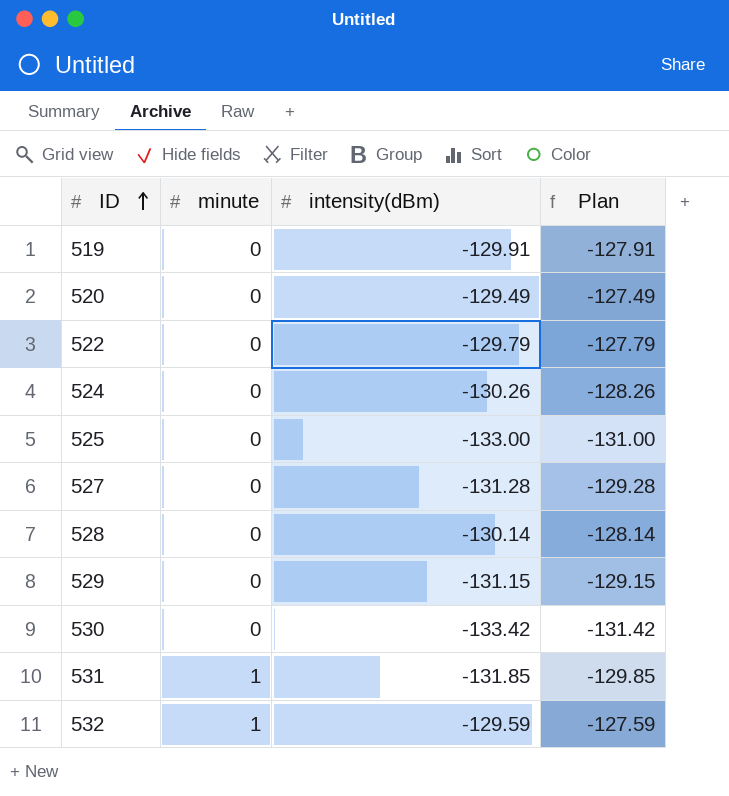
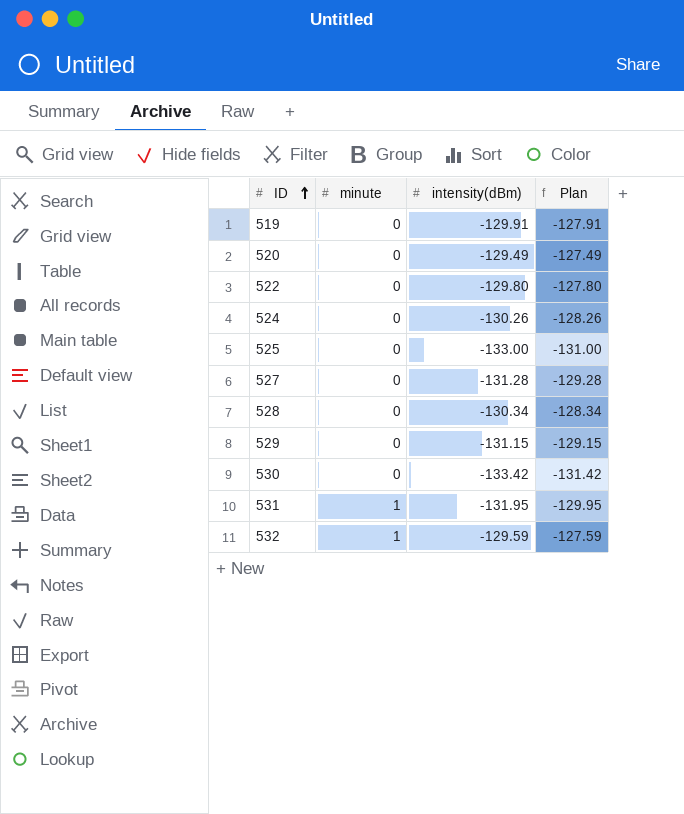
522 | intensity(dBm): -129.79 -> -129.80
522 | Plan: -127.79 -> -127.80
528 | intensity(dBm): -130.14 -> -130.34
528 | Plan: -128.14 -> -128.34
531 | intensity(dBm): -131.85 -> -131.95
531 | Plan: -129.85 -> -129.95

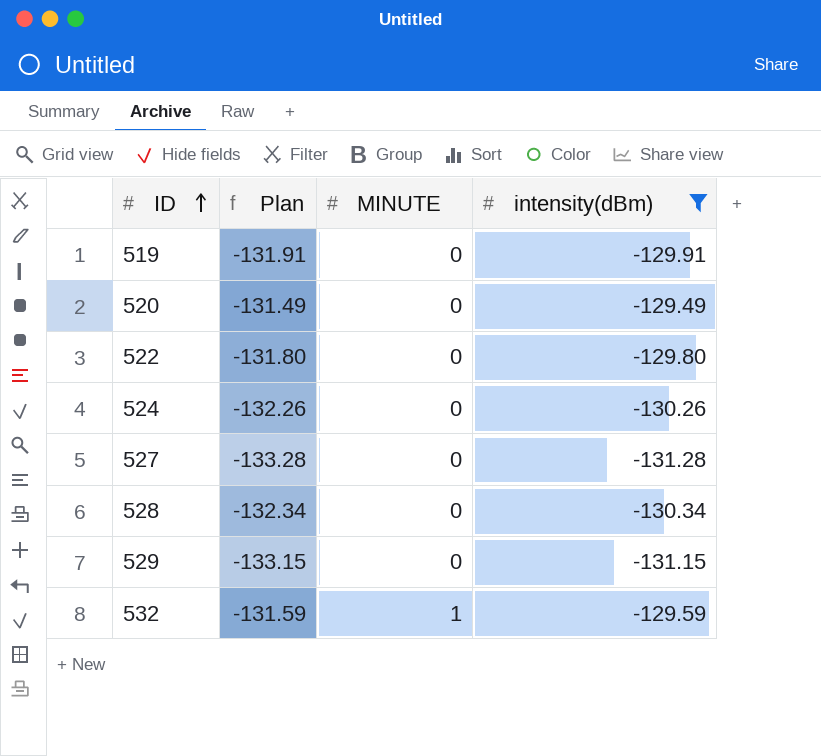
filter: none -> intensity(dBm) >= -131.28
column Plan | formula: [intensity(dBm)] + 2 -> [intensity(dBm)] - 2
column Plan | position: 4 -> 2
column name: minute -> MINUTE

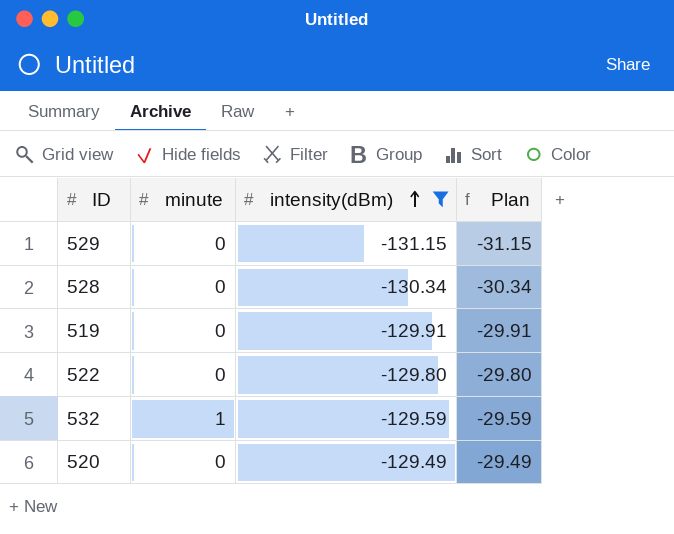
row order: ID ascending -> intensity(dBm) ascending
column name: MINUTE -> minute
column Plan | formula: [intensity(dBm)] - 2 -> [intensity(dBm)] + 100
column Plan | position: 2 -> 4
row 524: -132.26 | 0 | -130.26 -> none
row 527: -133.28 | 0 | -131.28 -> none

